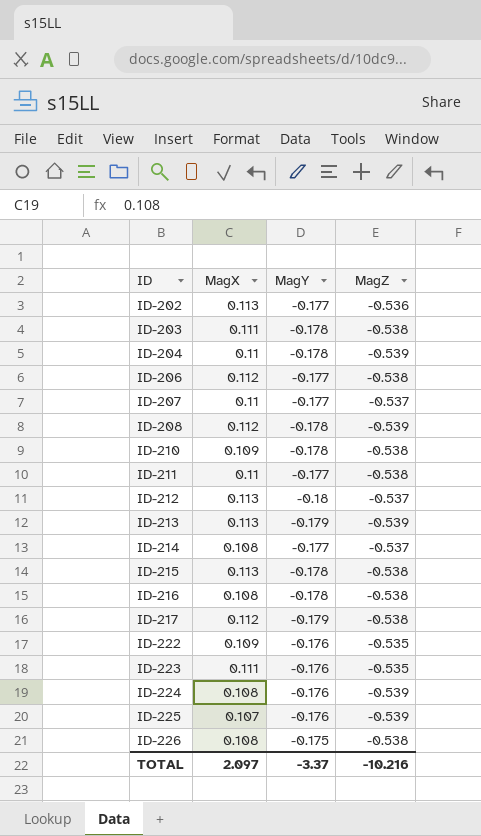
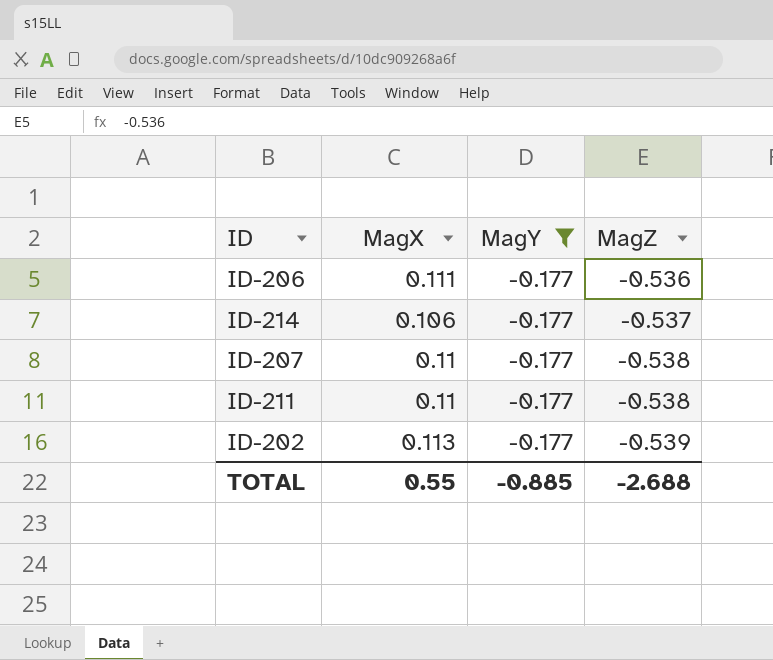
filter: none -> MagY = -0.177
row order: ID ascending -> MagZ descending
ID-206 | MagX: 0.112 -> 0.111
ID-206 | MagZ: -0.538 -> -0.536
ID-214 | MagX: 0.108 -> 0.106
ID-207 | MagZ: -0.537 -> -0.538
ID-202 | MagZ: -0.536 -> -0.539
TOTAL | MagX: 2.097 -> 0.55
TOTAL | MagY: -3.37 -> -0.885
TOTAL | MagZ: -10.216 -> -2.688

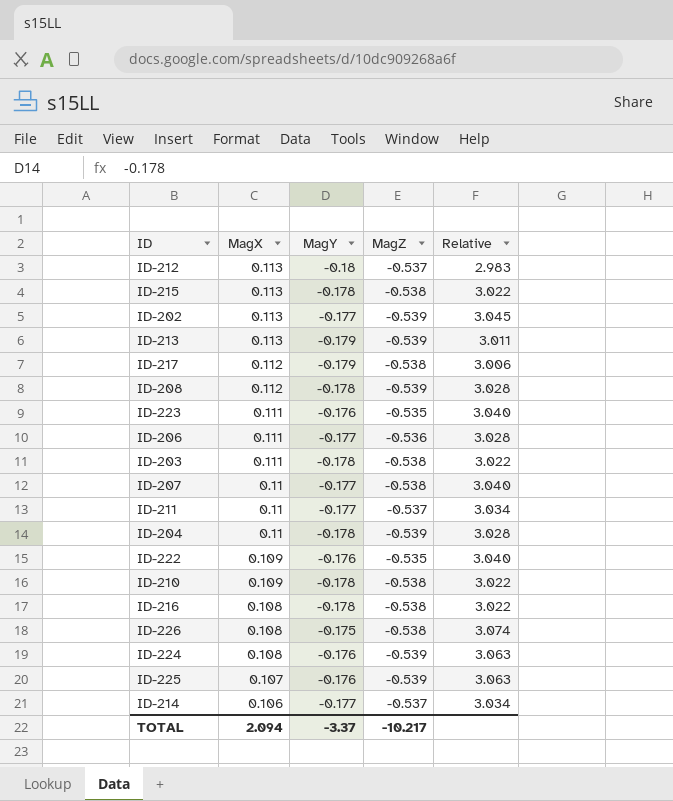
filter: MagY = -0.177 -> none
row order: MagZ descending -> MagX descending
column Relative | formula: none -> [MagZ] / [MagY]
ID-211 | MagZ: -0.538 -> -0.537
TOTAL | MagX: 0.55 -> 2.094
TOTAL | MagY: -0.885 -> -3.37
TOTAL | MagZ: -2.688 -> -10.217

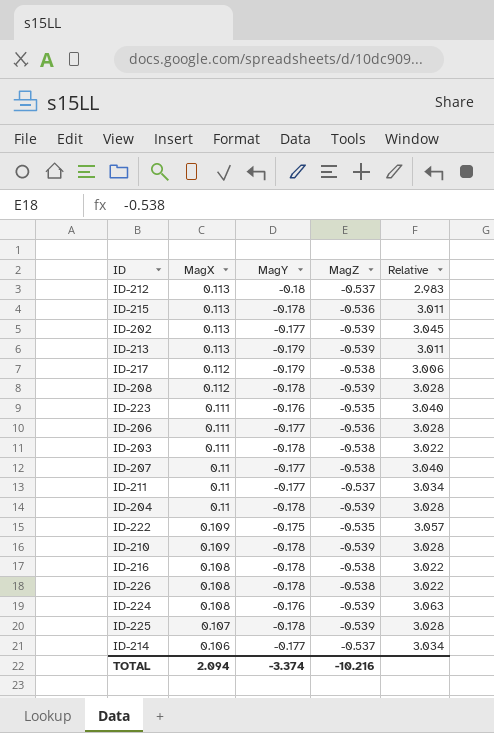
ID-215 | MagZ: -0.538 -> -0.536
ID-215 | Relative: 3.022 -> 3.011
ID-222 | MagY: -0.176 -> -0.175
ID-222 | Relative: 3.040 -> 3.057
ID-210 | MagZ: -0.538 -> -0.539
ID-210 | Relative: 3.022 -> 3.028
ID-226 | MagY: -0.175 -> -0.178
ID-226 | Relative: 3.074 -> 3.022
ID-225 | MagY: -0.176 -> -0.178
ID-225 | Relative: 3.063 -> 3.028
TOTAL | MagY: -3.37 -> -3.374
TOTAL | MagZ: -10.217 -> -10.216

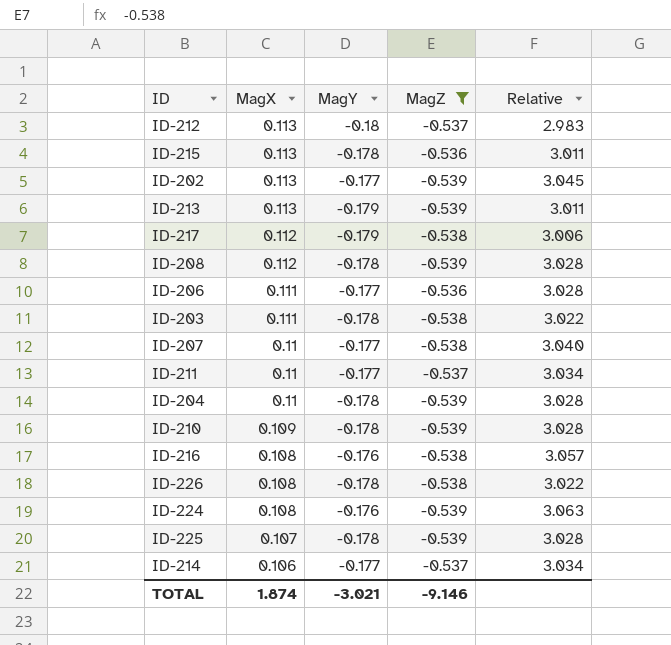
filter: none -> MagZ != -0.535
ID-216 | MagY: -0.178 -> -0.176
ID-216 | Relative: 3.022 -> 3.057
TOTAL | MagX: 2.094 -> 1.874
TOTAL | MagY: -3.374 -> -3.021
TOTAL | MagZ: -10.216 -> -9.146

